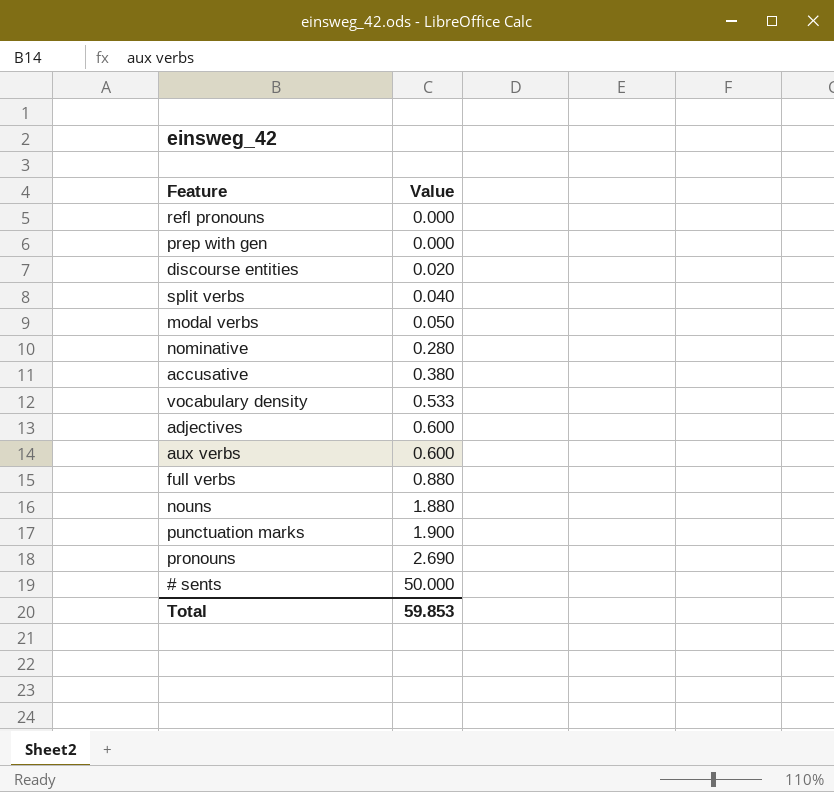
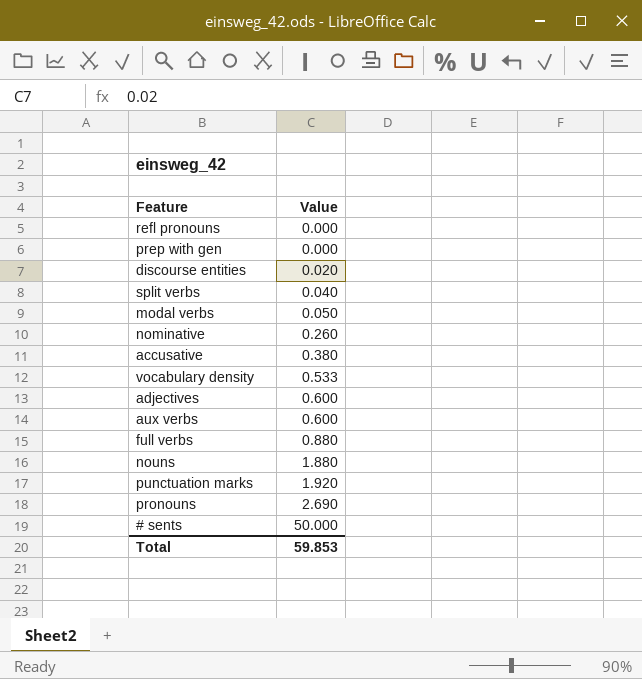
nominative | Value: 0.280 -> 0.260
punctuation marks | Value: 1.900 -> 1.920

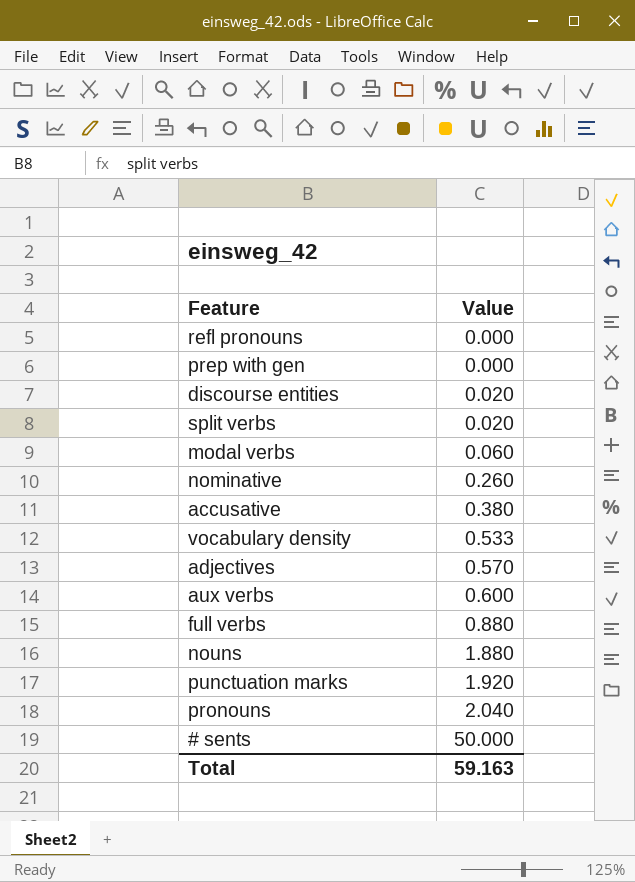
split verbs | Value: 0.040 -> 0.020
modal verbs | Value: 0.050 -> 0.060
adjectives | Value: 0.600 -> 0.570
pronouns | Value: 2.690 -> 2.040
Total | Value: 59.853 -> 59.163

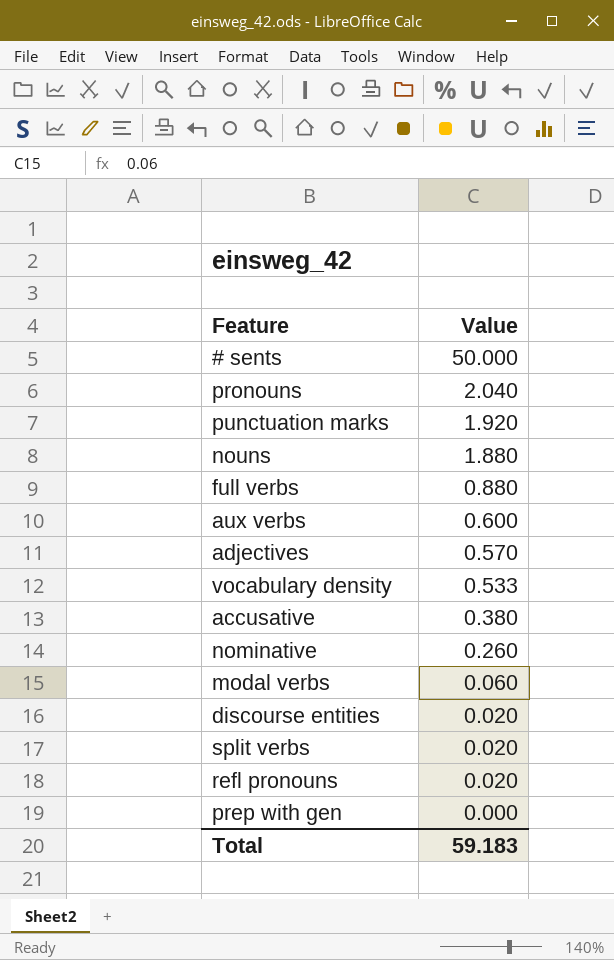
row order: Value ascending -> Value descending
refl pronouns | Value: 0.000 -> 0.020
Total | Value: 59.163 -> 59.183

